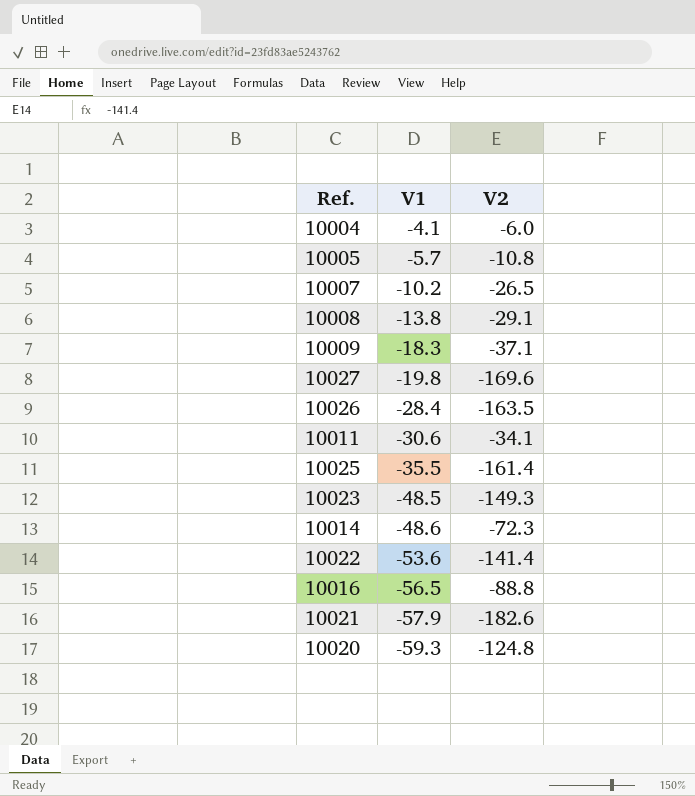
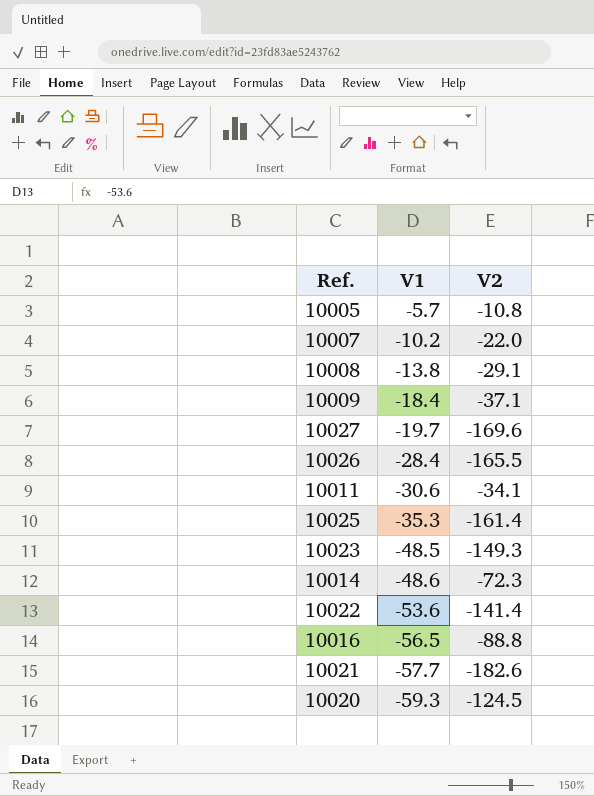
row 10004: -4.1 | -6.0 -> none
10007 | V2: -26.5 -> -22.0
10009 | V1: -18.3 -> -18.4
10027 | V1: -19.8 -> -19.7
10026 | V2: -163.5 -> -165.5
10025 | V1: -35.5 -> -35.3
10021 | V1: -57.9 -> -57.7
10020 | V2: -124.8 -> -124.5

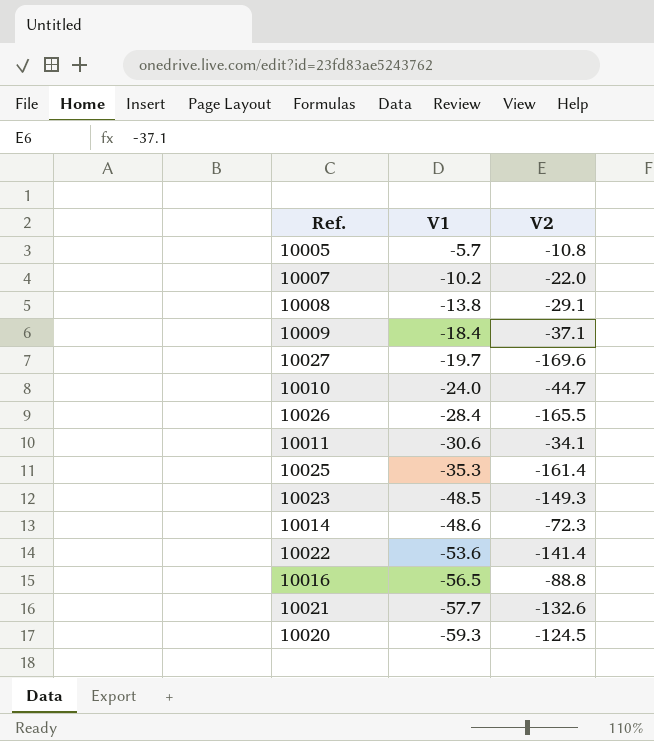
row 10010: none -> -24.0 | -44.7
10021 | V2: -182.6 -> -132.6

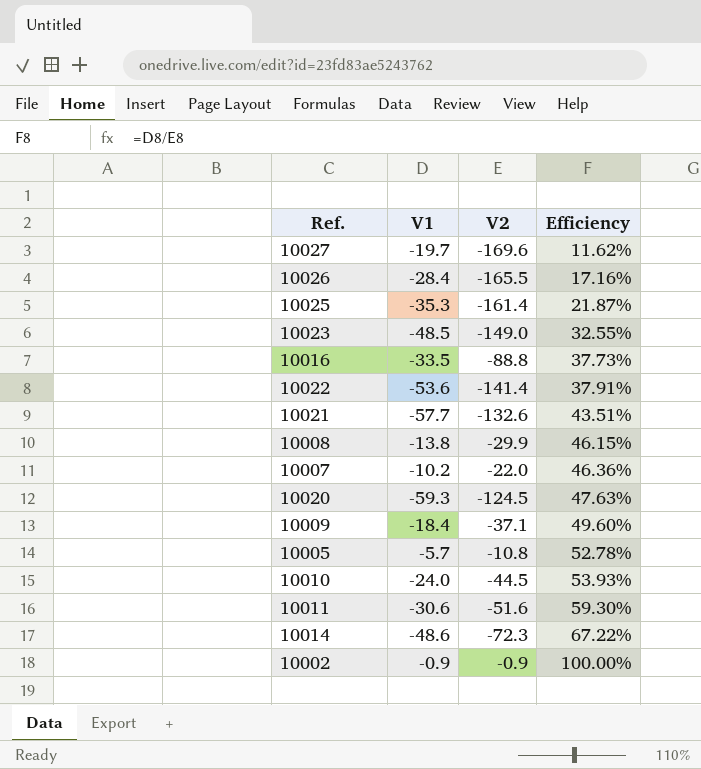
row order: V1 descending -> Efficiency ascending
column Efficiency | formula: none -> [V1] / [V2]
10023 | V2: -149.3 -> -149.0
10016 | V1: -56.5 -> -33.5
10008 | V2: -29.1 -> -29.9
10010 | V2: -44.7 -> -44.5
10011 | V2: -34.1 -> -51.6
row 10002: none -> -0.9 | -0.9 | 100.00%

